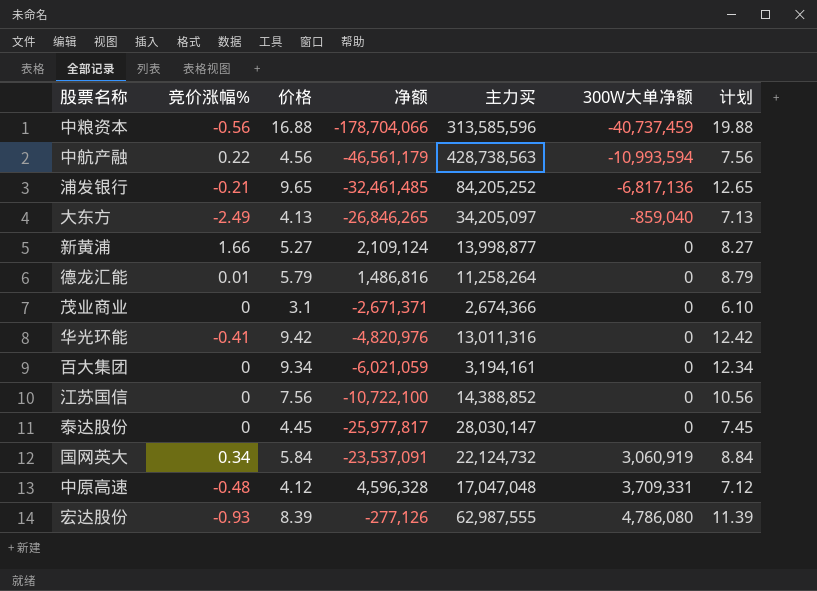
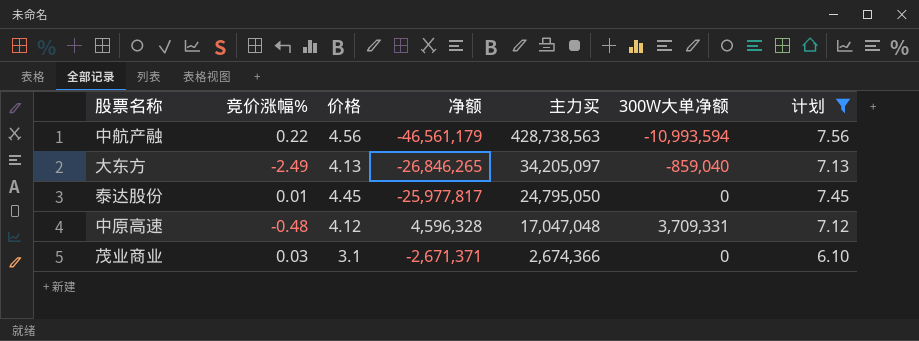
filter: none -> 计划 <= 7.56
row order: 300W大单净额 ascending -> 主力买 descending
泰达股份 | 竞价涨幅%: 0 -> 0.01
泰达股份 | 主力买: 28,030,147 -> 24,795,050
茂业商业 | 竞价涨幅%: 0 -> 0.03

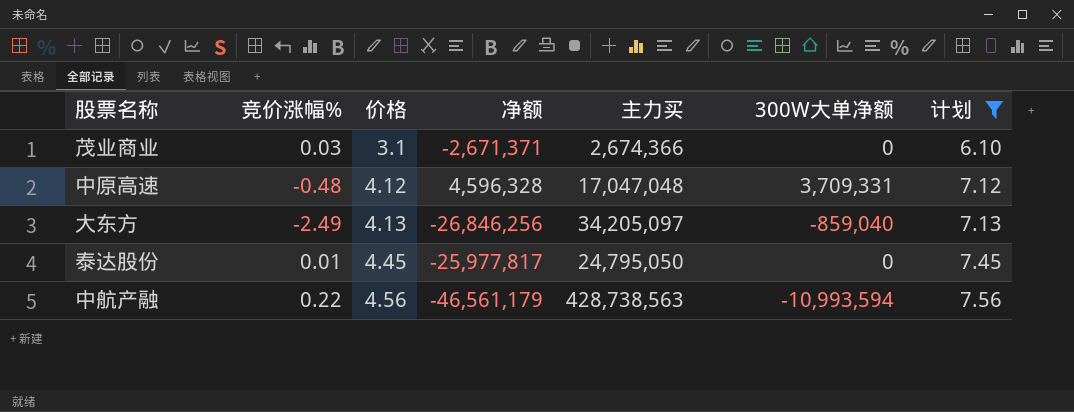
row order: 主力买 descending -> 价格 ascending
大东方 | 净额: -26,846,265 -> -26,846,256

